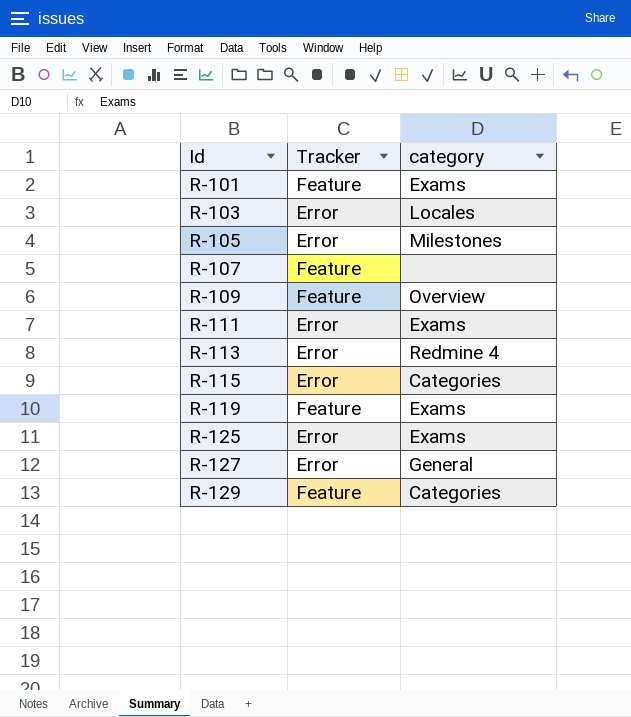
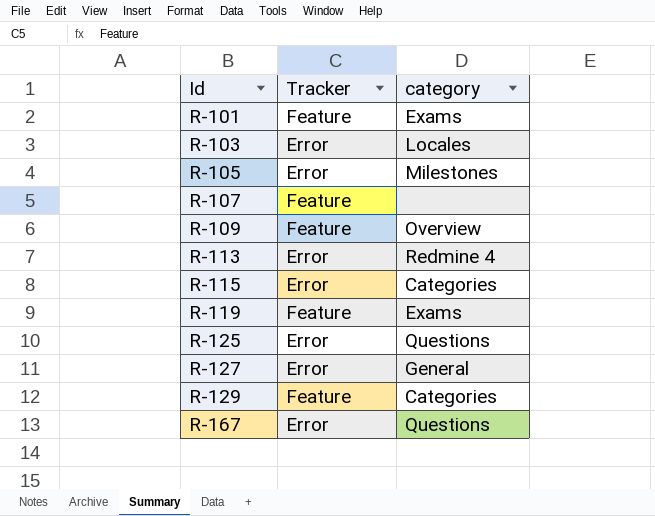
row R-111: Error | Exams -> none
R-125 | category: Exams -> Questions
row R-167: none -> Error | Questions

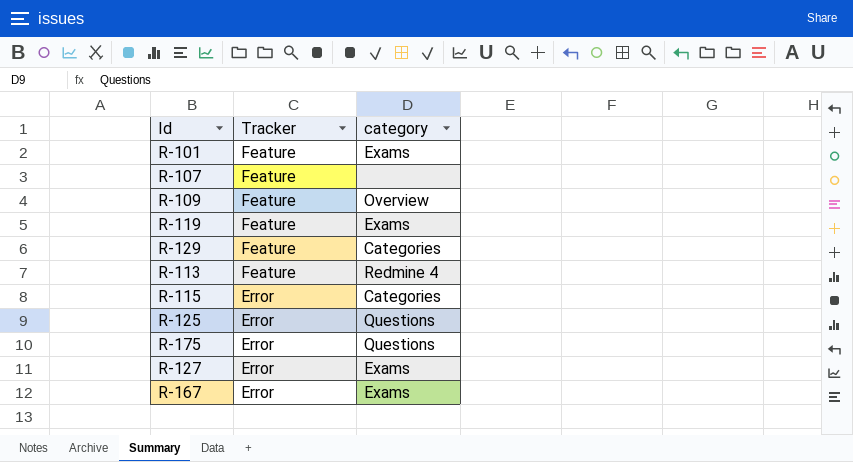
row order: Id ascending -> Tracker descending
row R-103: Error | Locales -> none
row R-105: Error | Milestones -> none
R-113 | Tracker: Error -> Feature
row R-175: none -> Error | Questions
R-127 | category: General -> Exams
R-167 | category: Questions -> Exams

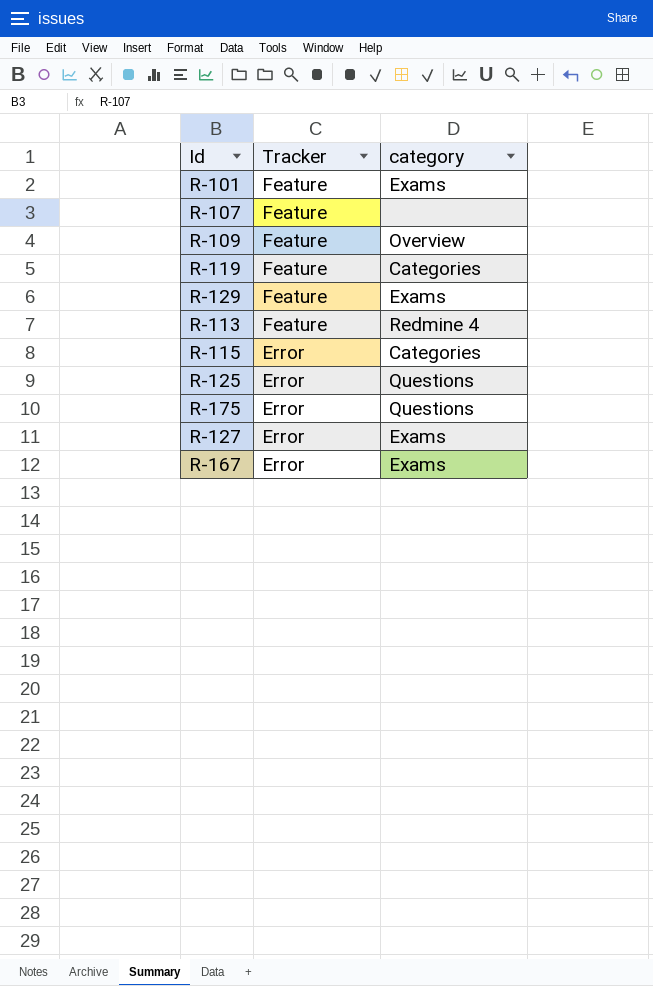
R-119 | category: Exams -> Categories
R-129 | category: Categories -> Exams

